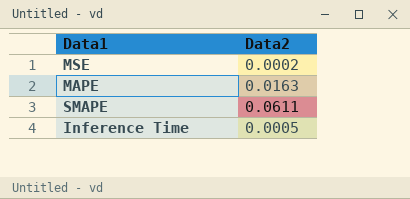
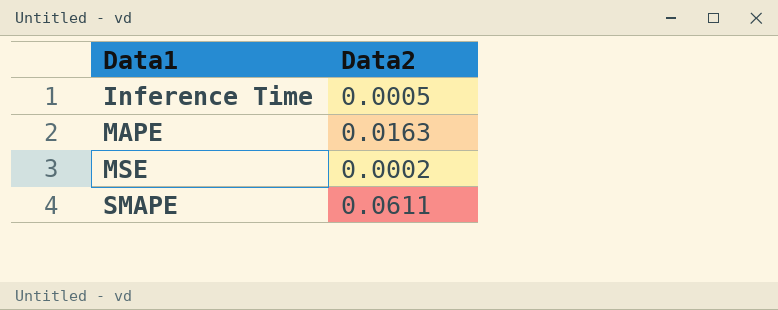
row order: none -> Data1 ascending

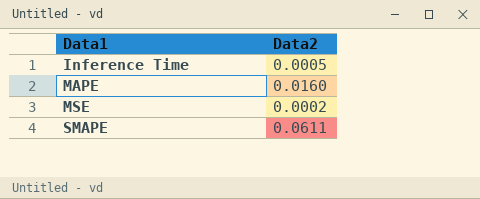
MAPE | Data2: 0.0163 -> 0.0160

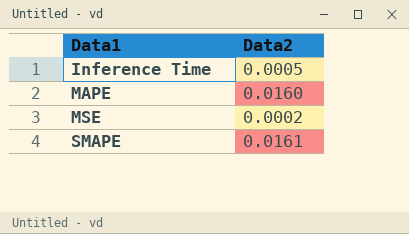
SMAPE | Data2: 0.0611 -> 0.0161

